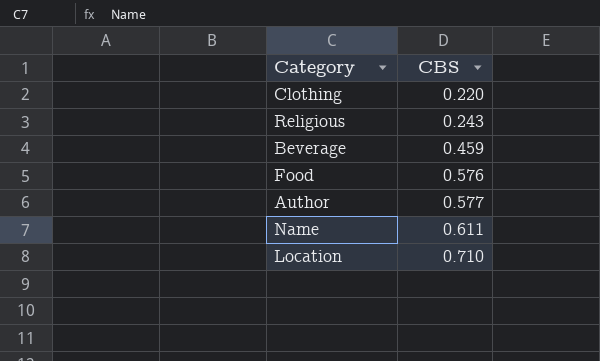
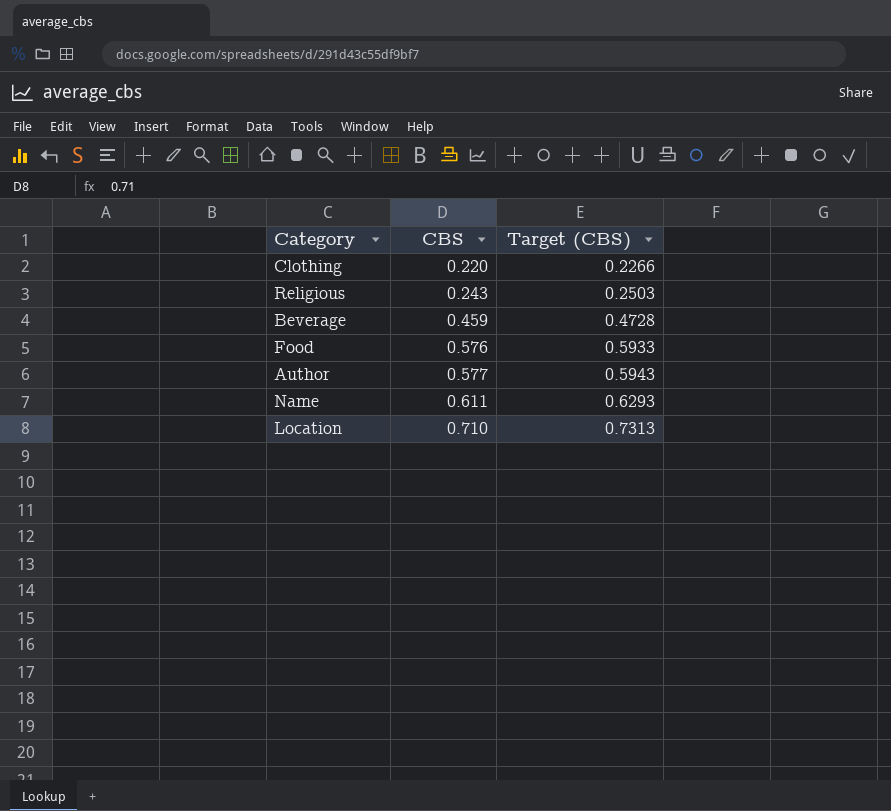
column Target (CBS) | formula: none -> [CBS] * 1.03

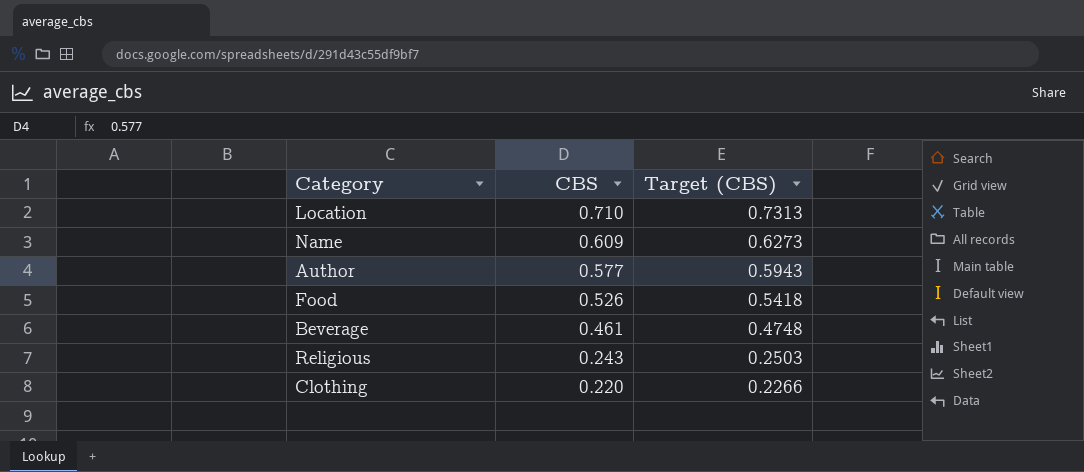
row order: CBS ascending -> CBS descending
Name | CBS: 0.611 -> 0.609
Name | Target (CBS): 0.6293 -> 0.6273
Food | CBS: 0.576 -> 0.526
Food | Target (CBS): 0.5933 -> 0.5418
Beverage | CBS: 0.459 -> 0.461
Beverage | Target (CBS): 0.4728 -> 0.4748

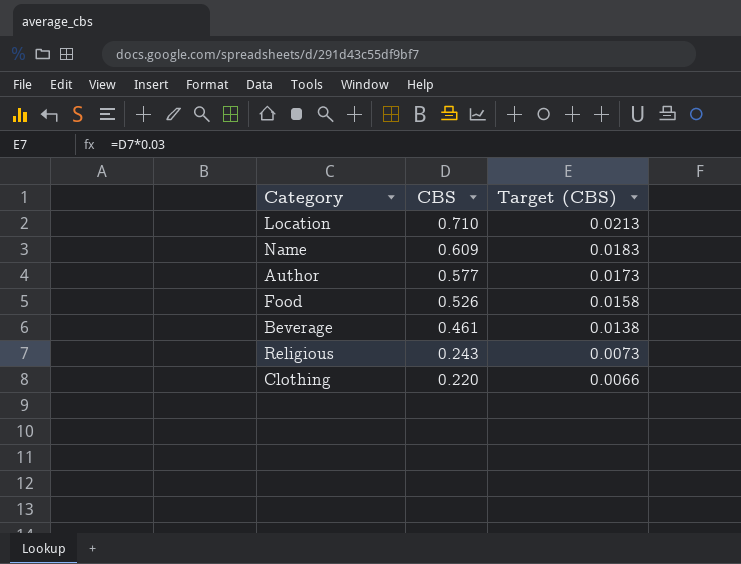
column Target (CBS) | formula: [CBS] * 1.03 -> [CBS] * 0.03

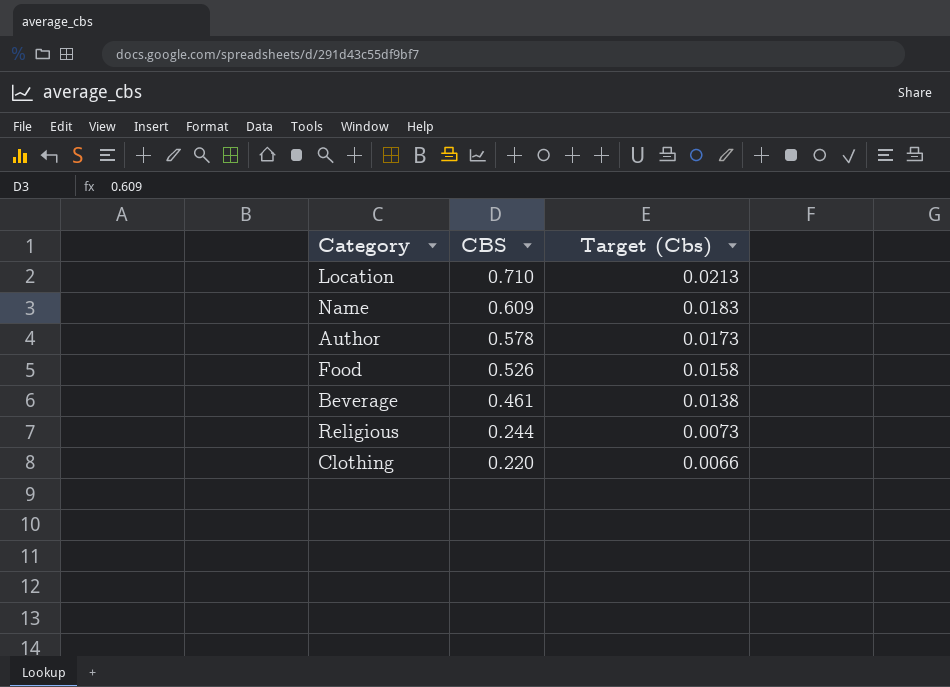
column name: Target (CBS) -> Target (Cbs)
Author | CBS: 0.577 -> 0.578
Religious | CBS: 0.243 -> 0.244

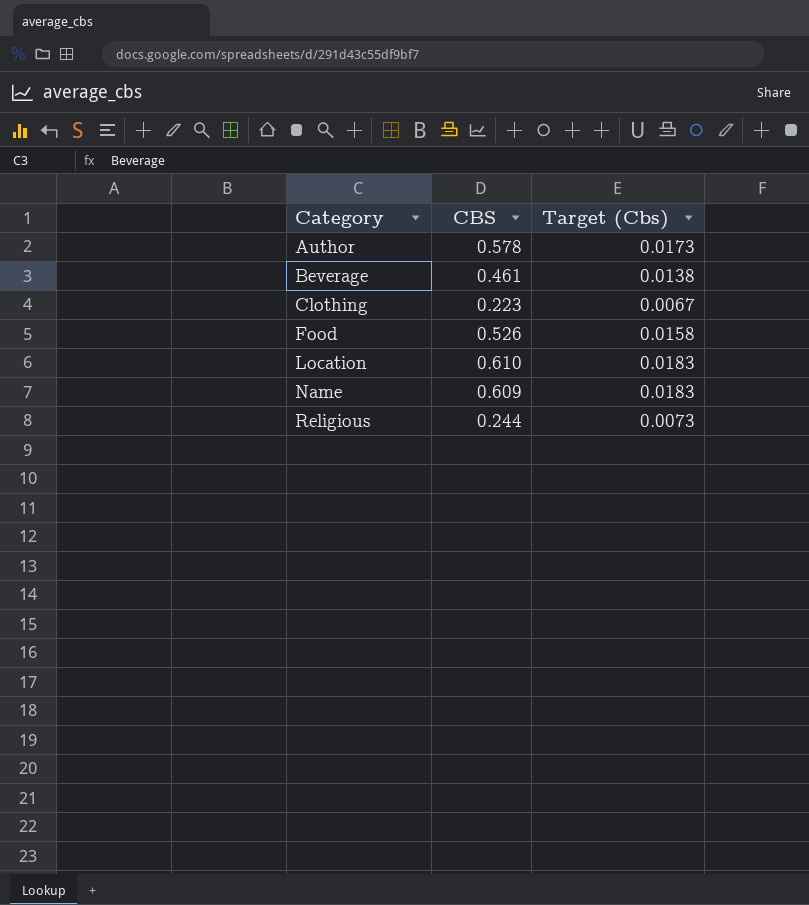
row order: CBS descending -> Category ascending
Clothing | CBS: 0.220 -> 0.223
Clothing | Target (Cbs): 0.0066 -> 0.0067
Location | CBS: 0.710 -> 0.610
Location | Target (Cbs): 0.0213 -> 0.0183

